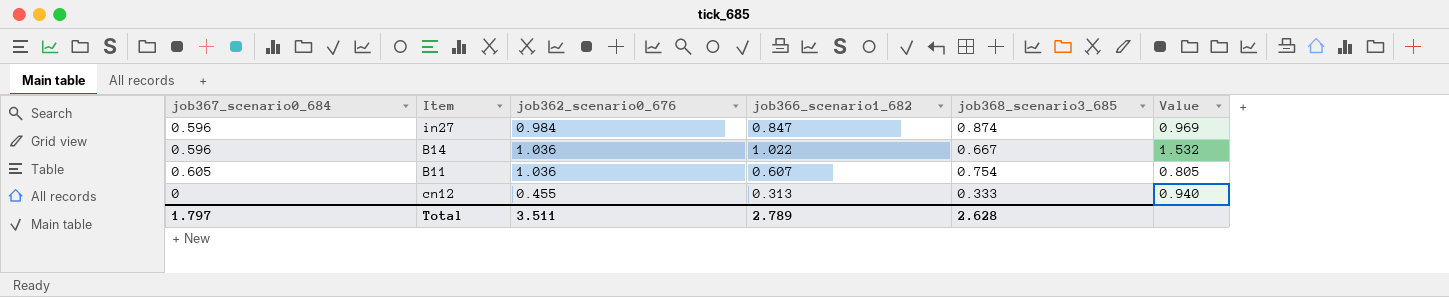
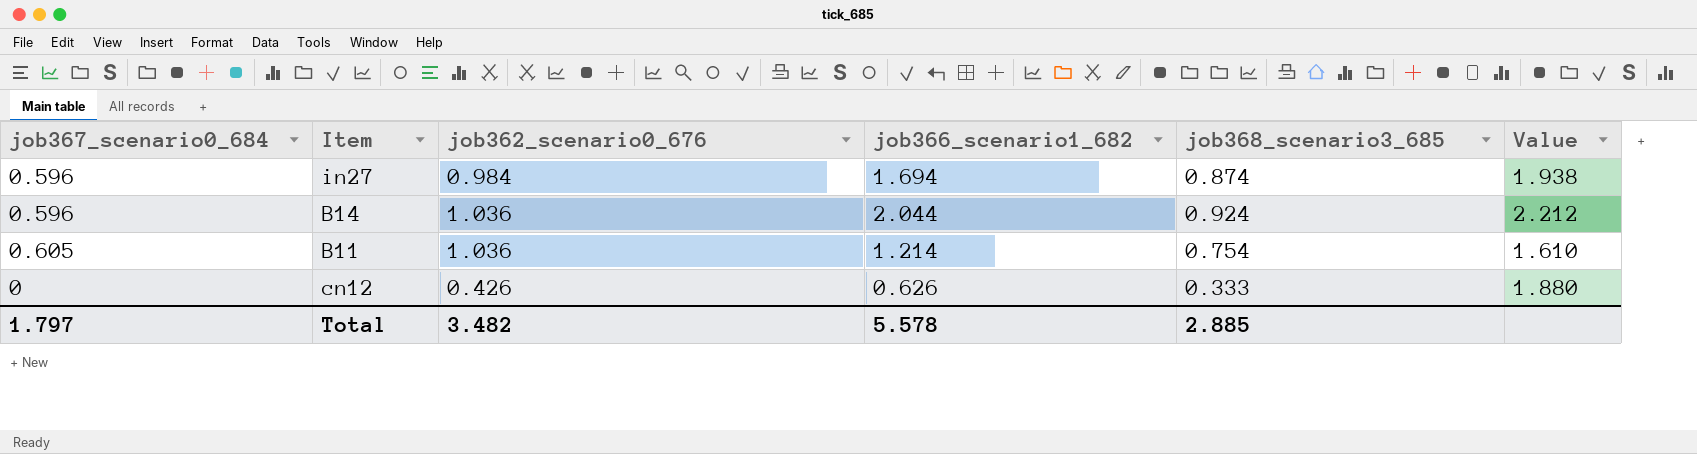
in27 | job366_scenario1_682: 0.847 -> 1.694
in27 | Value: 0.969 -> 1.938
B14 | job366_scenario1_682: 1.022 -> 2.044
B14 | job368_scenario3_685: 0.667 -> 0.924
B14 | Value: 1.532 -> 2.212
B11 | job366_scenario1_682: 0.607 -> 1.214
B11 | Value: 0.805 -> 1.610
cn12 | job362_scenario0_676: 0.455 -> 0.426
cn12 | job366_scenario1_682: 0.313 -> 0.626
cn12 | Value: 0.940 -> 1.880
Total | job362_scenario0_676: 3.511 -> 3.482
Total | job366_scenario1_682: 2.789 -> 5.578
Total | job368_scenario3_685: 2.628 -> 2.885

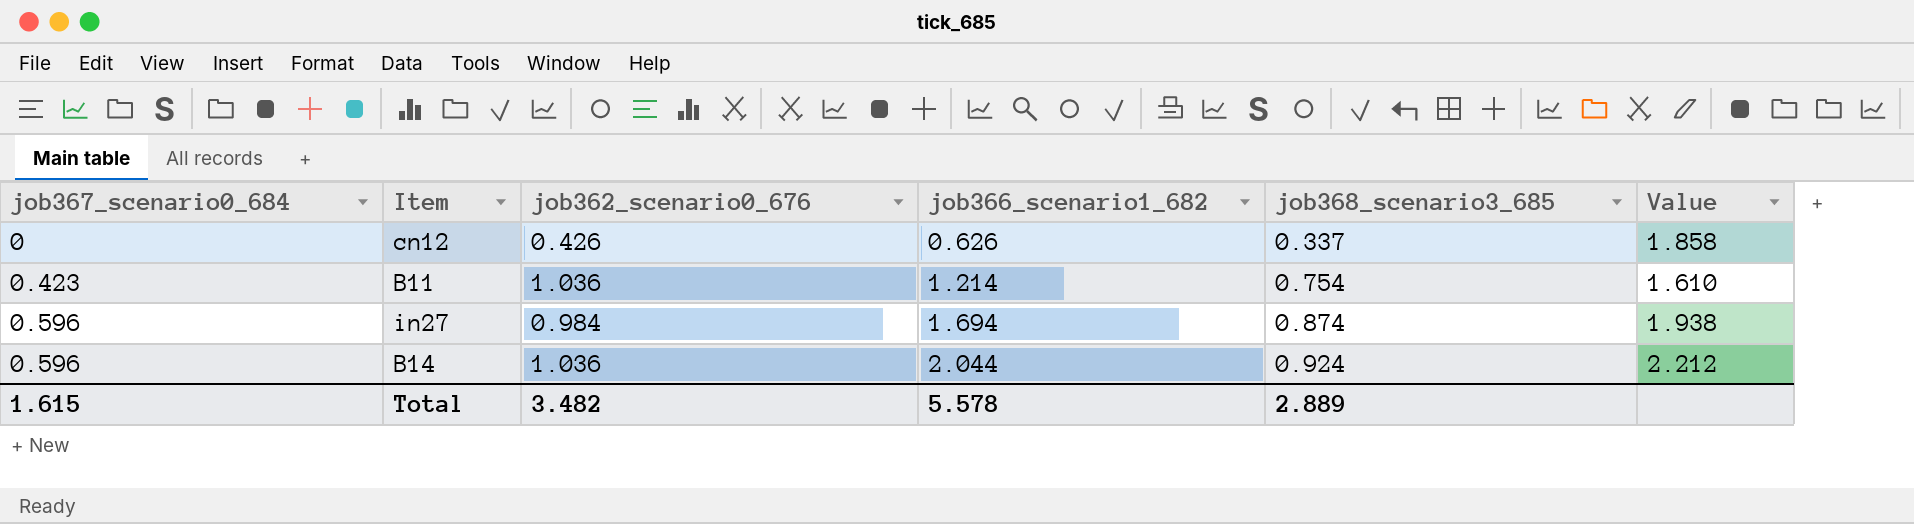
row order: none -> job367_scenario0_684 ascending
cn12 | job368_scenario3_685: 0.333 -> 0.337
cn12 | Value: 1.880 -> 1.858
B11 | job367_scenario0_684: 0.605 -> 0.423
Total | job367_scenario0_684: 1.797 -> 1.615
Total | job368_scenario3_685: 2.885 -> 2.889

